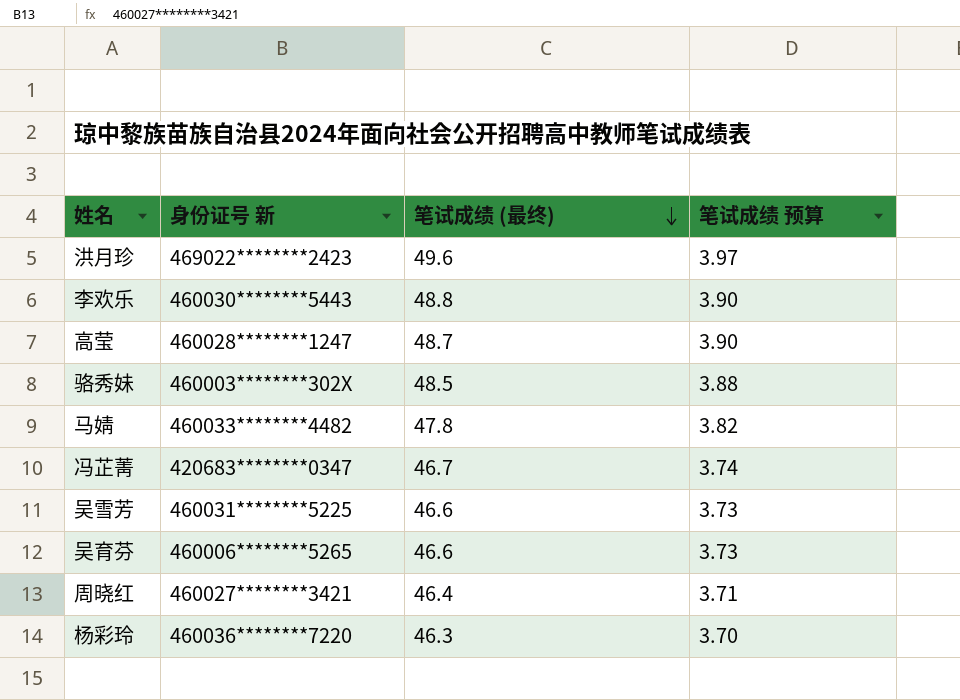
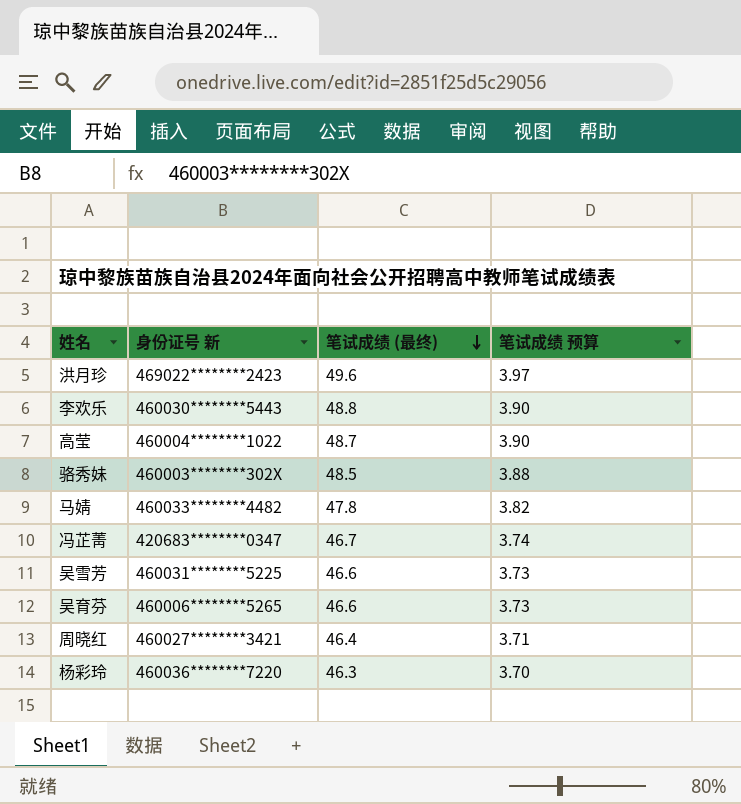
高莹 | 身份证号 新: 460028********1247 -> 460004********1022

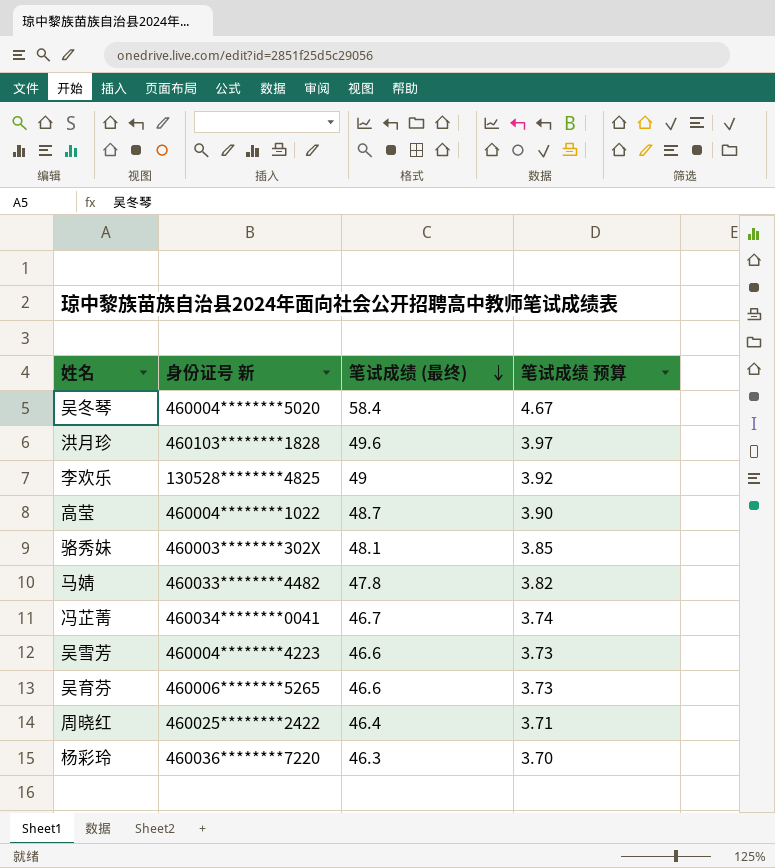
row 吴冬琴: none -> 460004********5020 | 58.4 | 4.67
洪月珍 | 身份证号 新: 469022********2423 -> 460103********1828
李欢乐 | 身份证号 新: 460030********5443 -> 130528********4825
李欢乐 | 笔试成绩 (最终): 48.8 -> 49
李欢乐 | 笔试成绩 预算: 3.90 -> 3.92
骆秀妹 | 笔试成绩 (最终): 48.5 -> 48.1
骆秀妹 | 笔试成绩 预算: 3.88 -> 3.85
冯芷菁 | 身份证号 新: 420683********0347 -> 460034********0041
吴雪芳 | 身份证号 新: 460031********5225 -> 460004********4223
周晓红 | 身份证号 新: 460027********3421 -> 460025********2422

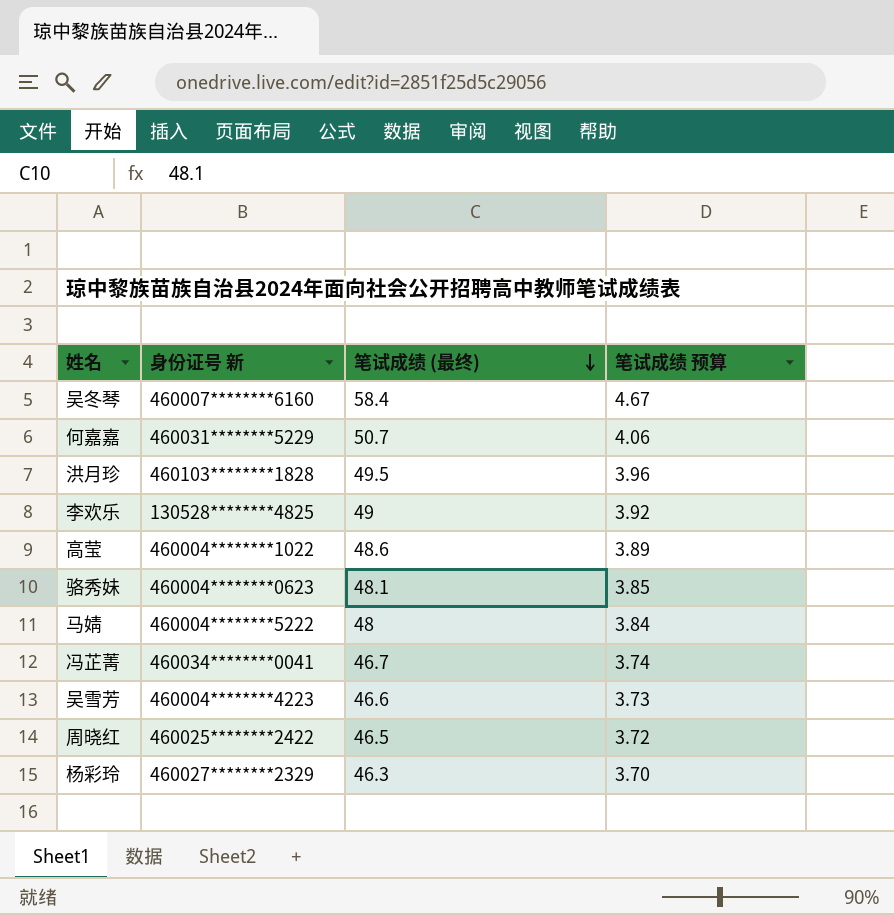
row 吴育芬: 460006********5265 | 46.6 | 3.73 -> none
吴冬琴 | 身份证号 新: 460004********5020 -> 460007********6160
row 何嘉嘉: none -> 460031********5229 | 50.7 | 4.06
洪月珍 | 笔试成绩 (最终): 49.6 -> 49.5
洪月珍 | 笔试成绩 预算: 3.97 -> 3.96
高莹 | 笔试成绩 (最终): 48.7 -> 48.6
高莹 | 笔试成绩 预算: 3.90 -> 3.89
骆秀妹 | 身份证号 新: 460003********302X -> 460004********0623
马婧 | 身份证号 新: 460033********4482 -> 460004********5222
马婧 | 笔试成绩 (最终): 47.8 -> 48
马婧 | 笔试成绩 预算: 3.82 -> 3.84
周晓红 | 笔试成绩 (最终): 46.4 -> 46.5
周晓红 | 笔试成绩 预算: 3.71 -> 3.72
杨彩玲 | 身份证号 新: 460036********7220 -> 460027********2329

